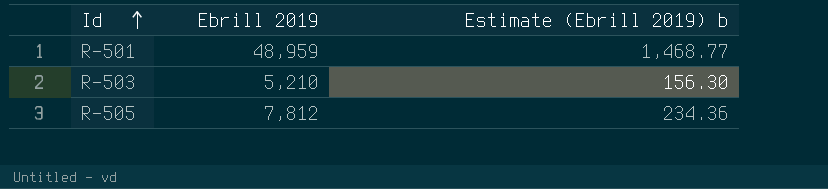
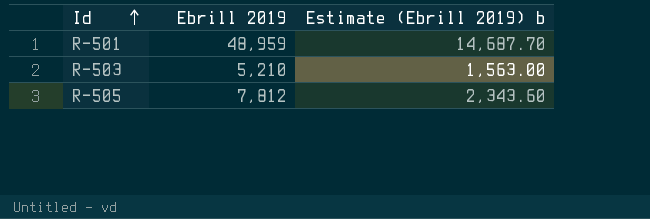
column Estimate (Ebrill 2019) b | formula: [Ebrill 2019] * 0.03 -> [Ebrill 2019] * 0.3

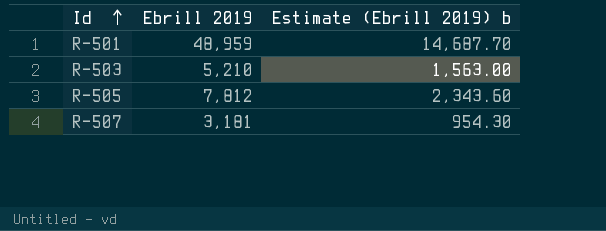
row R-507: none -> 3,181 | 954.30

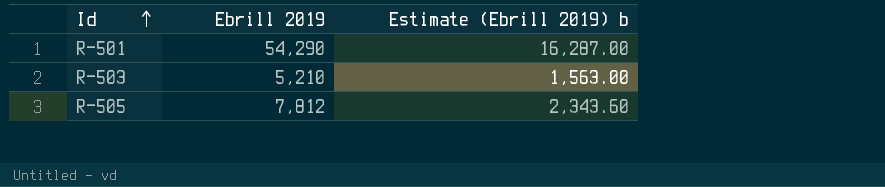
row R-507: 3,181 | 954.30 -> none
R-501 | Ebrill 2019: 48,959 -> 54,290
R-501 | Estimate (Ebrill 2019) b: 14,687.70 -> 16,287.00

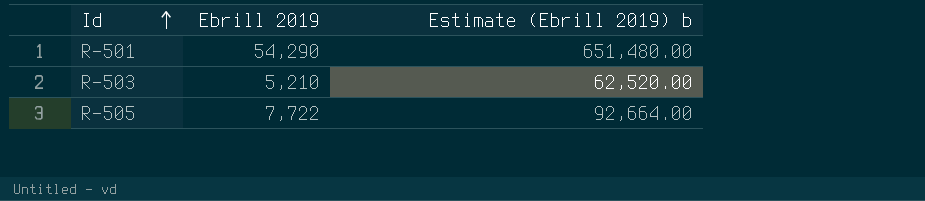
column Estimate (Ebrill 2019) b | formula: [Ebrill 2019] * 0.3 -> [Ebrill 2019] * 12
R-505 | Ebrill 2019: 7,812 -> 7,722

